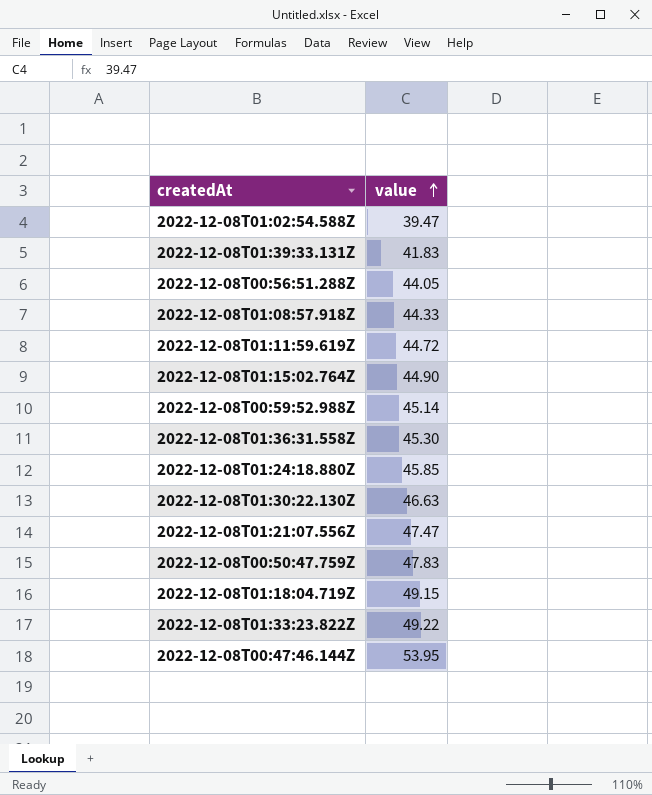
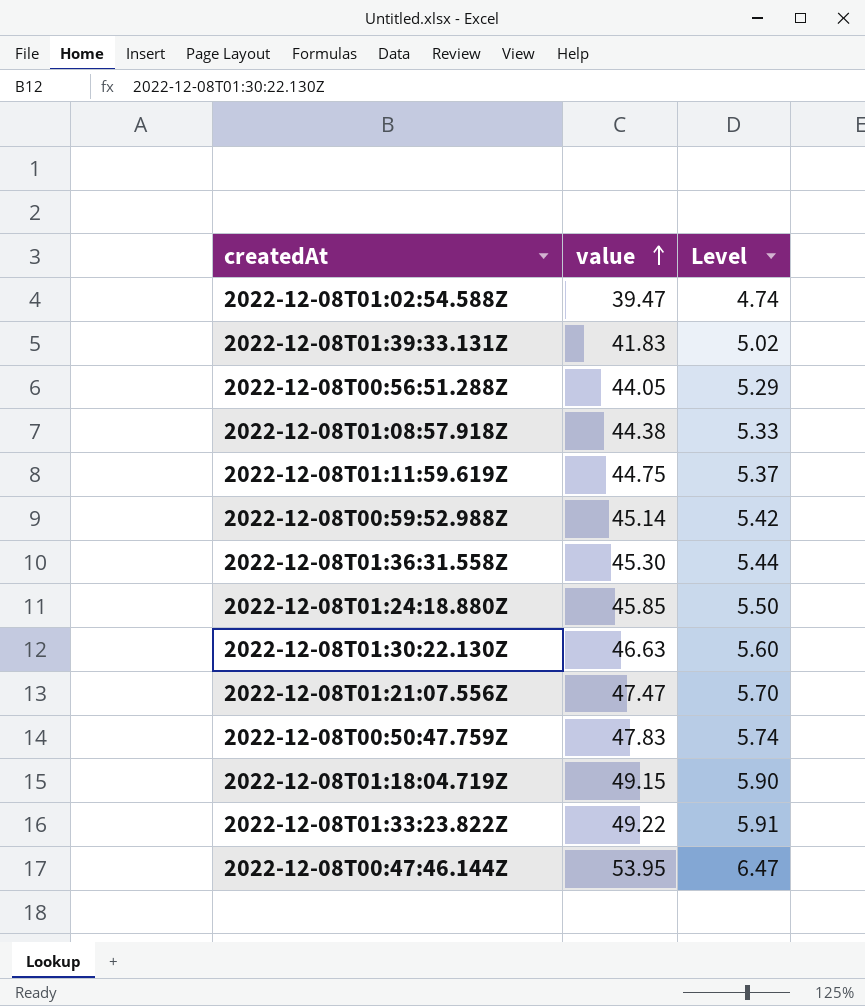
column Level | formula: none -> [value] * 0.12
row 2022-12-08T01:15:02.764Z: 44.90 -> none
2022-12-08T01:08:57.918Z | value: 44.33 -> 44.38
2022-12-08T01:11:59.619Z | value: 44.72 -> 44.75

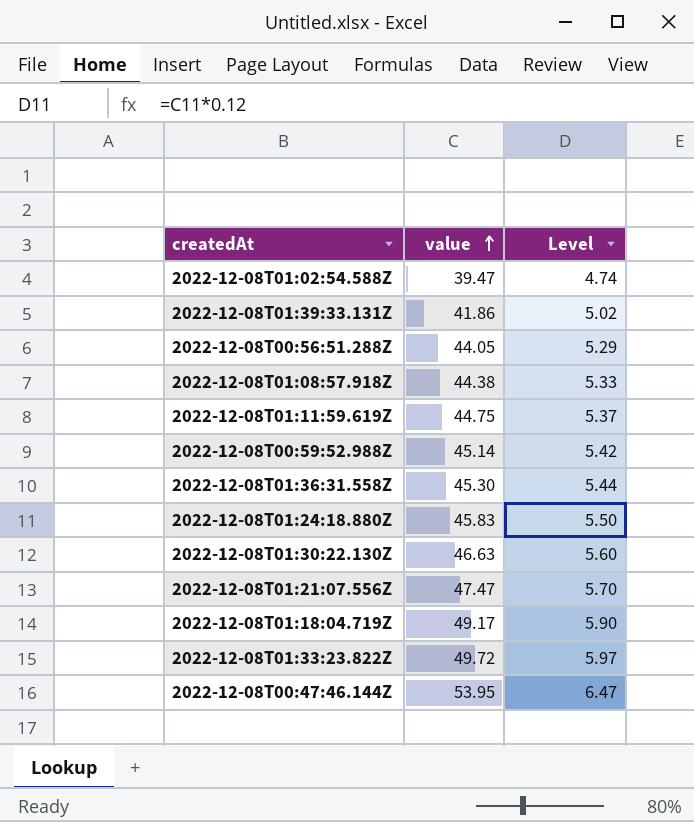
row 2022-12-08T00:50:47.759Z: 47.83 | 5.74 -> none
2022-12-08T01:39:33.131Z | value: 41.83 -> 41.86
2022-12-08T01:24:18.880Z | value: 45.85 -> 45.83
2022-12-08T01:18:04.719Z | value: 49.15 -> 49.17
2022-12-08T01:33:23.822Z | value: 49.22 -> 49.72
2022-12-08T01:33:23.822Z | Level: 5.91 -> 5.97

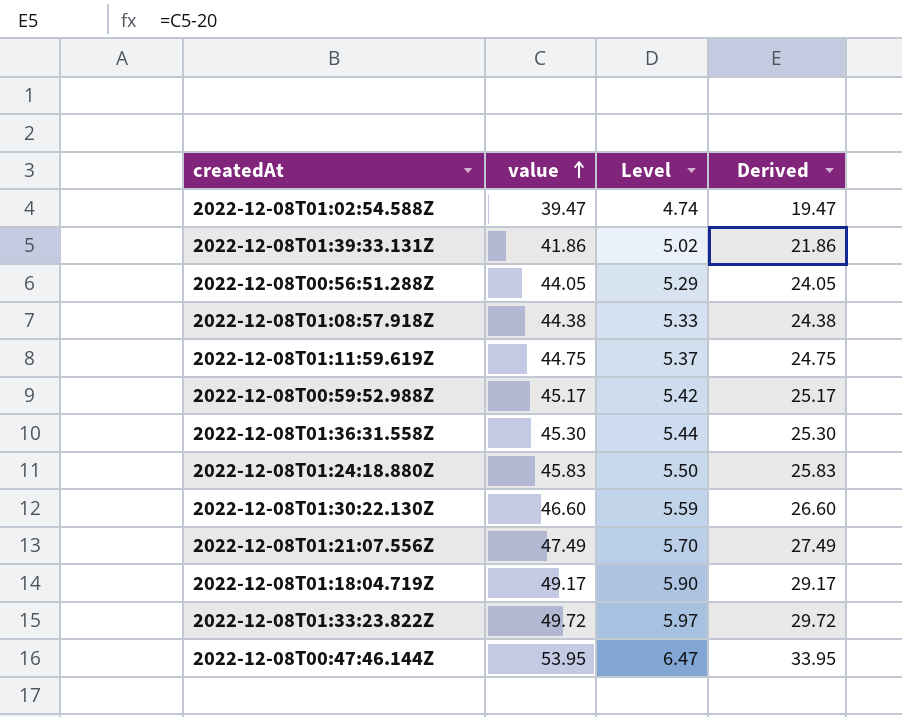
column Derived | formula: none -> [value] - 20
2022-12-08T00:59:52.988Z | value: 45.14 -> 45.17
2022-12-08T01:30:22.130Z | value: 46.63 -> 46.60
2022-12-08T01:30:22.130Z | Level: 5.60 -> 5.59
2022-12-08T01:21:07.556Z | value: 47.47 -> 47.49

